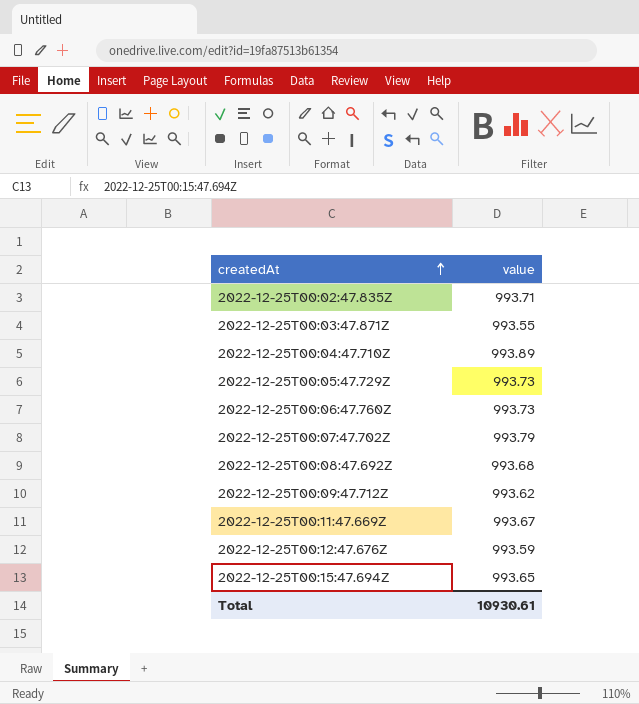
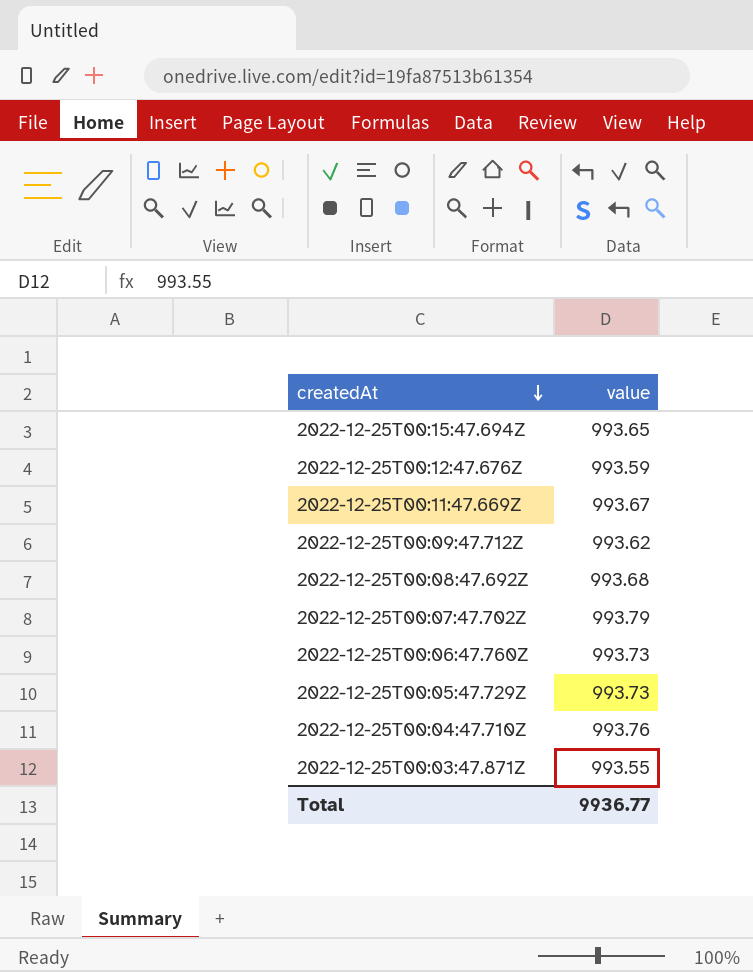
row order: createdAt ascending -> createdAt descending
row 2022-12-25T00:02:47.835Z: 993.71 -> none
2022-12-25T00:04:47.710Z | value: 993.89 -> 993.76
Total | value: 10930.61 -> 9936.77

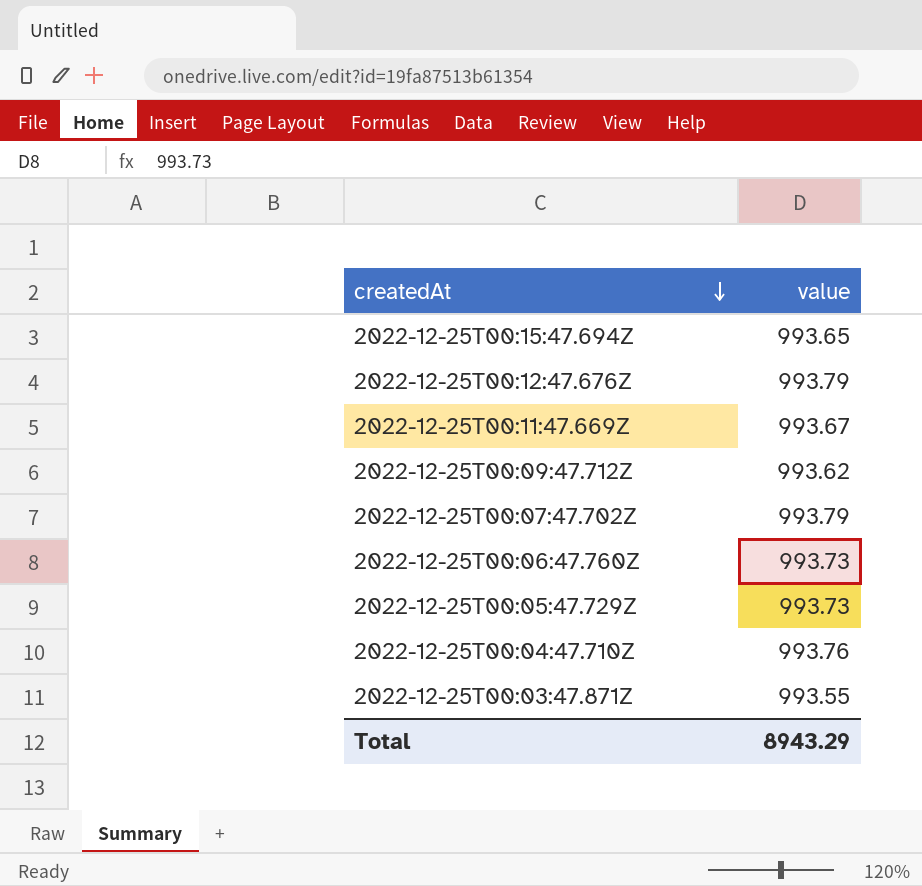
row 2022-12-25T00:08:47.692Z: 993.68 -> none
2022-12-25T00:12:47.676Z | value: 993.59 -> 993.79
Total | value: 9936.77 -> 8943.29

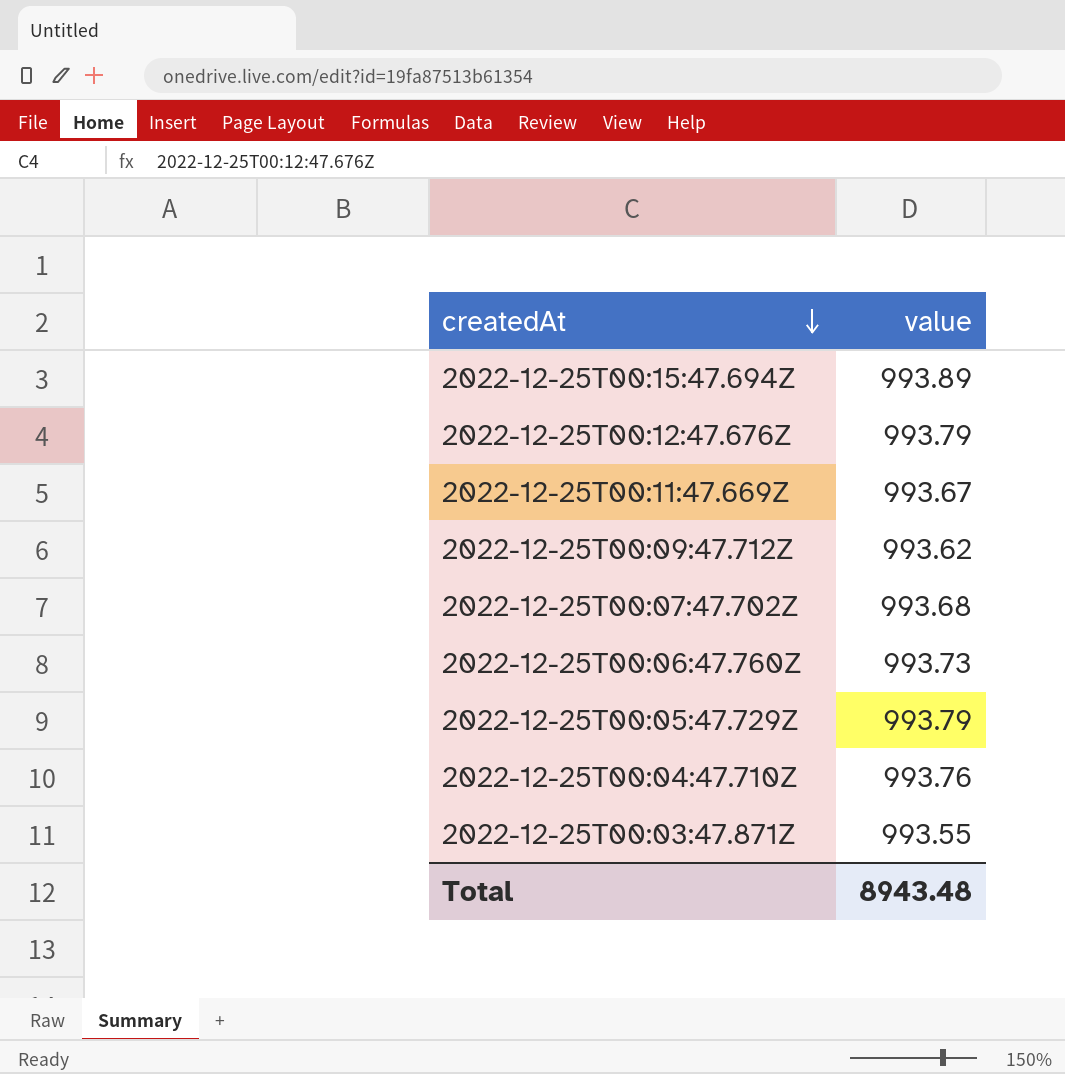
2022-12-25T00:15:47.694Z | value: 993.65 -> 993.89
2022-12-25T00:07:47.702Z | value: 993.79 -> 993.68
2022-12-25T00:05:47.729Z | value: 993.73 -> 993.79
Total | value: 8943.29 -> 8943.48

